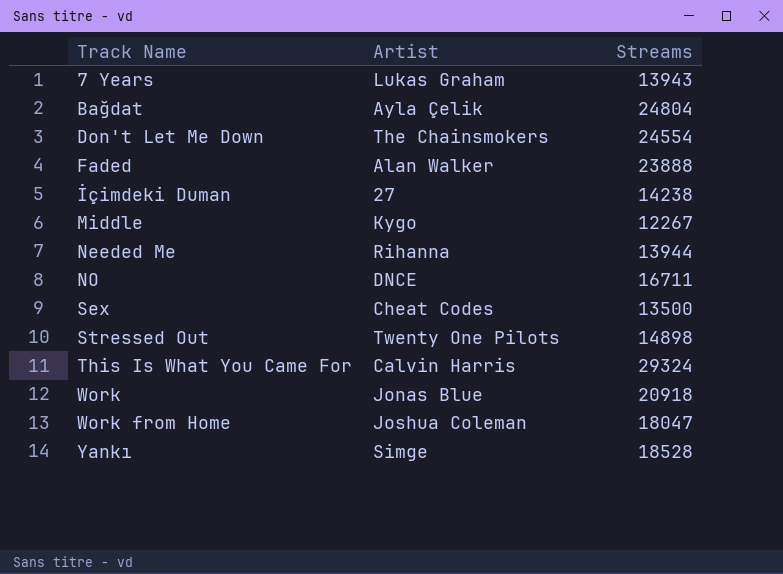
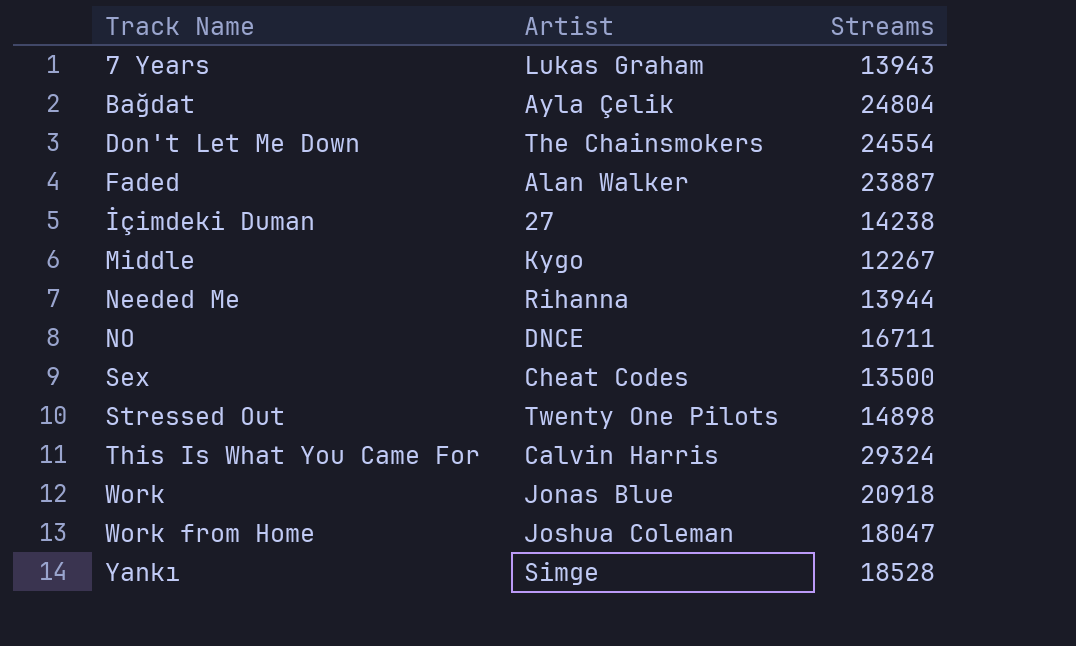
Faded | Streams: 23888 -> 23887

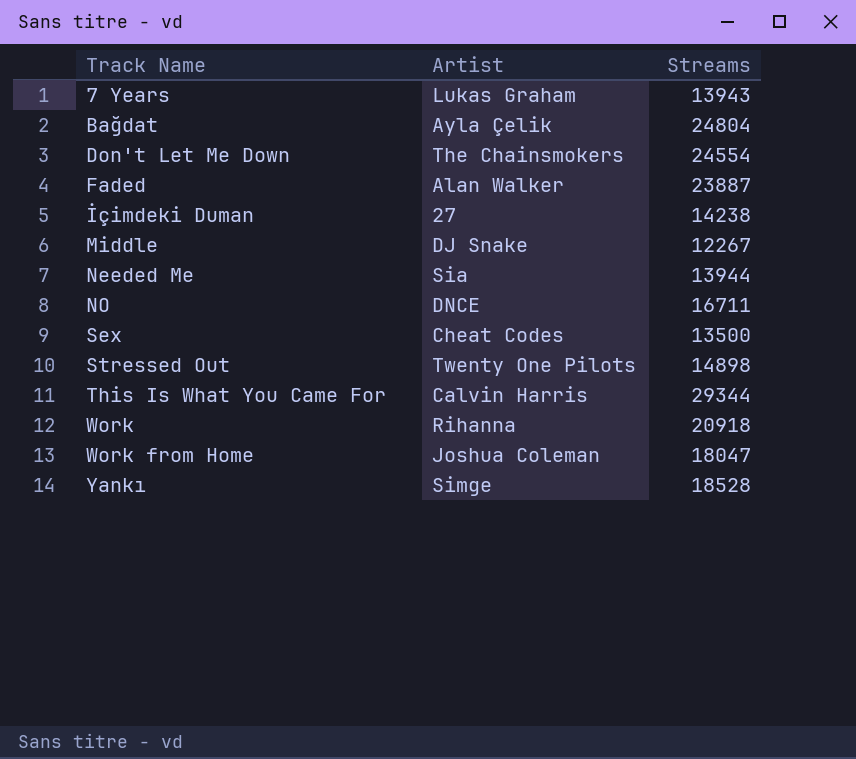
Middle | Artist: Kygo -> DJ Snake
Needed Me | Artist: Rihanna -> Sia
This Is What You Came For | Streams: 29324 -> 29344
Work | Artist: Jonas Blue -> Rihanna

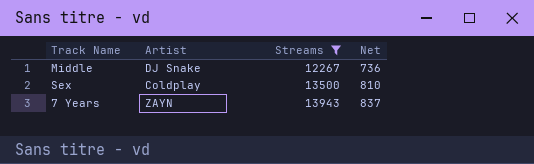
filter: none -> Streams <= 13943
row order: Track Name ascending -> Streams ascending
column Net | formula: none -> [Streams] * 0.06
Sex | Artist: Cheat Codes -> Coldplay
7 Years | Artist: Lukas Graham -> ZAYN

